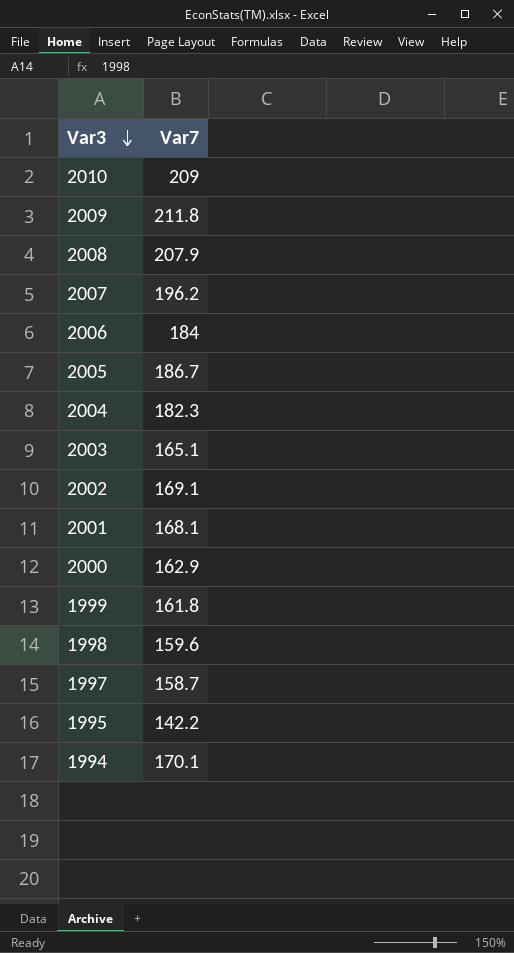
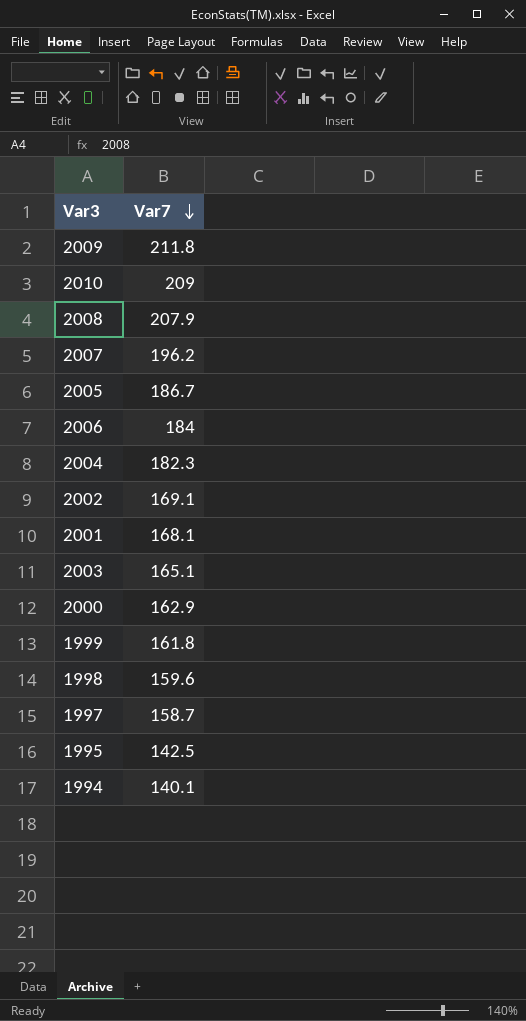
row order: Var3 descending -> Var7 descending
1995 | Var7: 142.2 -> 142.5
1994 | Var7: 170.1 -> 140.1

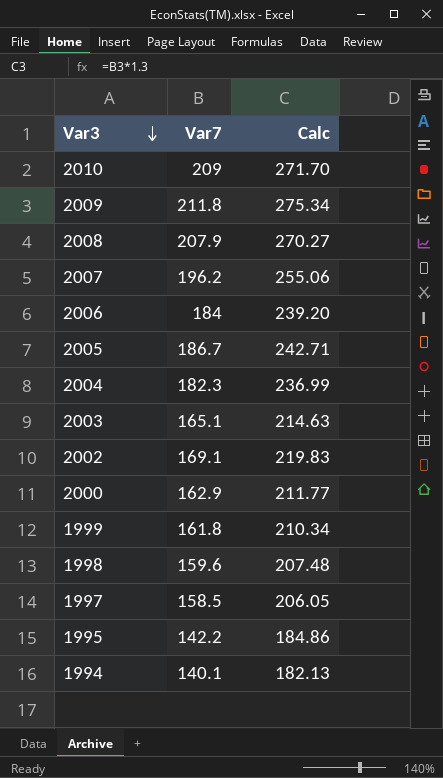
row order: Var7 descending -> Var3 descending
column Calc | formula: none -> [Var7] * 1.3
row 2001: 168.1 -> none
1997 | Var7: 158.7 -> 158.5
1995 | Var7: 142.5 -> 142.2

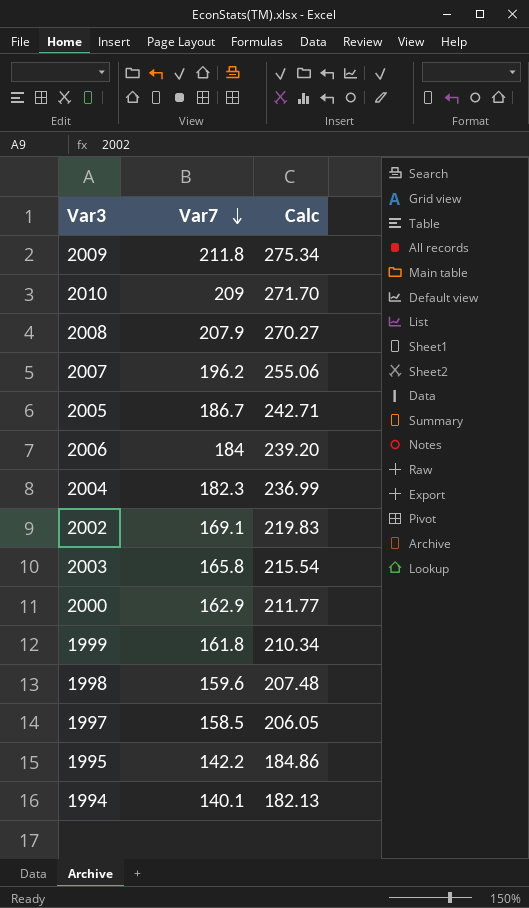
row order: Var3 descending -> Var7 descending
2003 | Var7: 165.1 -> 165.8
2003 | Calc: 214.63 -> 215.54

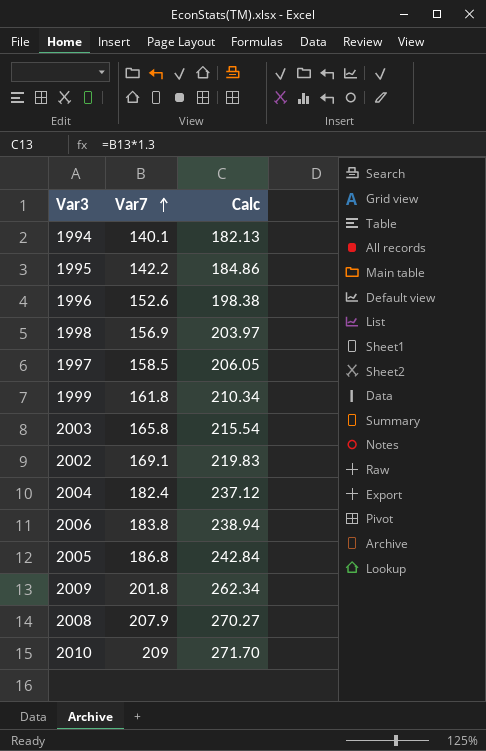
row order: Var7 descending -> Var7 ascending
row 2007: 196.2 | 255.06 -> none
row 2000: 162.9 | 211.77 -> none
row 1996: none -> 152.6 | 198.38
1998 | Var7: 159.6 -> 156.9
1998 | Calc: 207.48 -> 203.97
2004 | Var7: 182.3 -> 182.4
2004 | Calc: 236.99 -> 237.12
2006 | Var7: 184 -> 183.8
2006 | Calc: 239.20 -> 238.94
2005 | Var7: 186.7 -> 186.8
2005 | Calc: 242.71 -> 242.84
2009 | Var7: 211.8 -> 201.8
2009 | Calc: 275.34 -> 262.34

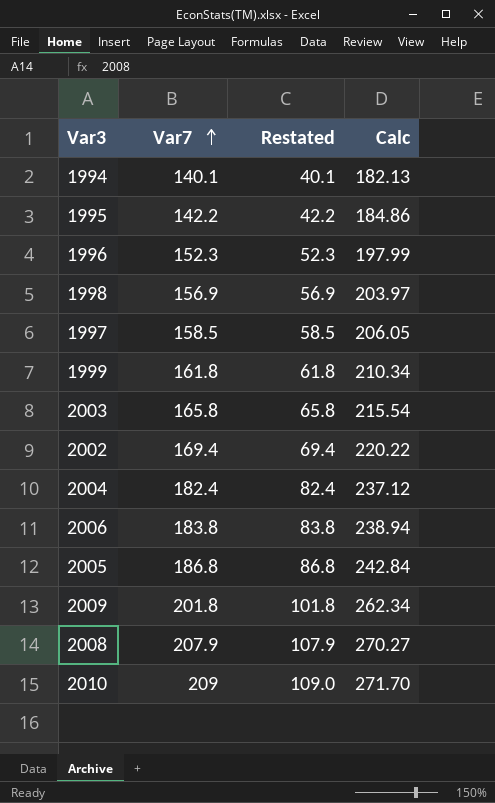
column Restated | formula: none -> [Var7] - 100
1996 | Var7: 152.6 -> 152.3
1996 | Calc: 198.38 -> 197.99
2002 | Var7: 169.1 -> 169.4
2002 | Calc: 219.83 -> 220.22

